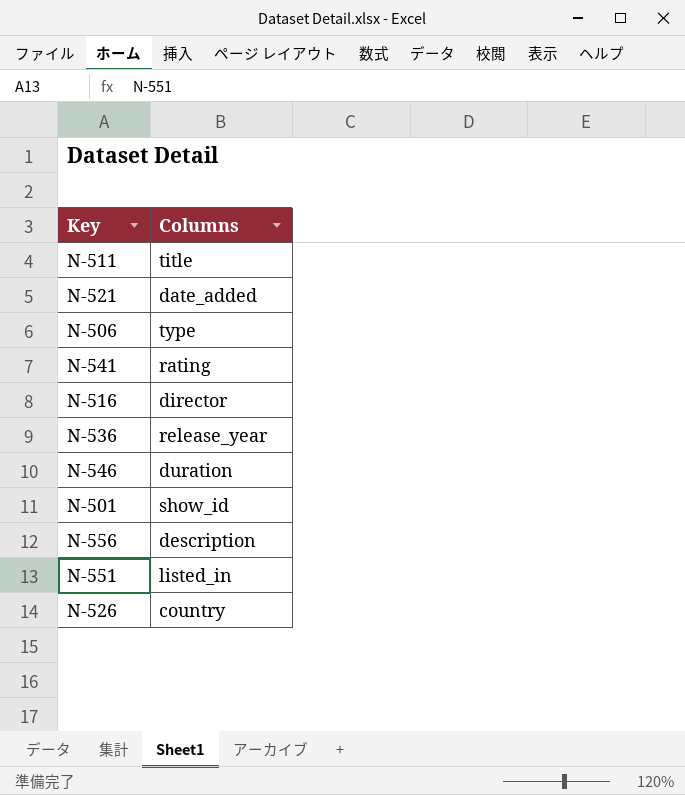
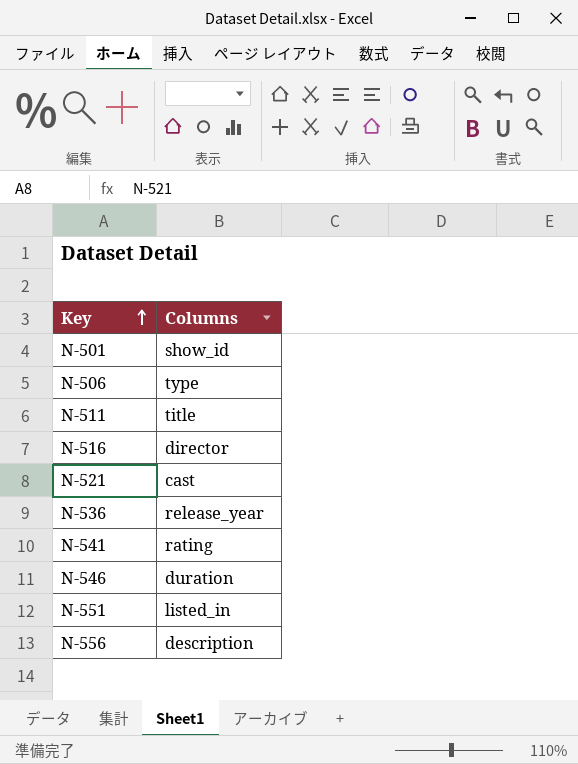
row order: none -> Key ascending
row N-526: country -> none
N-521 | Columns: date_added -> cast

